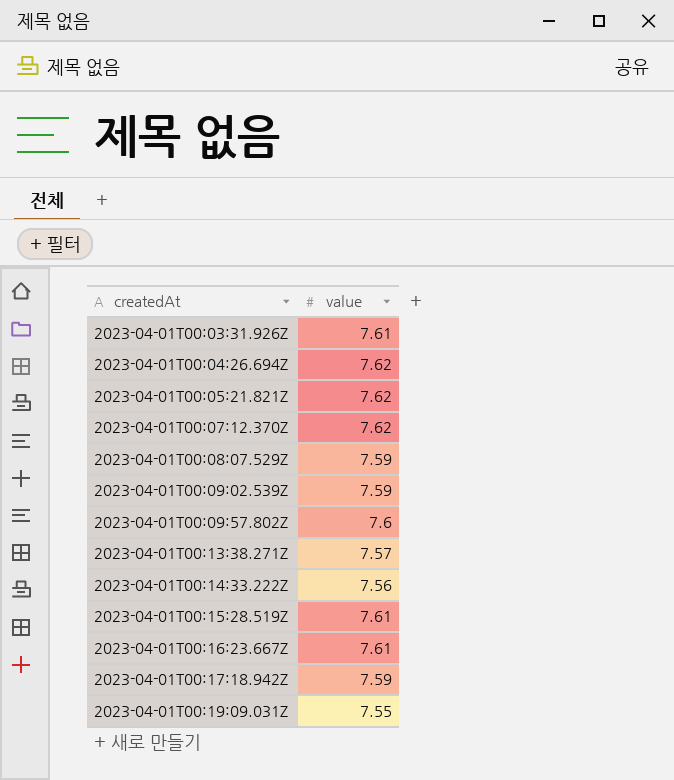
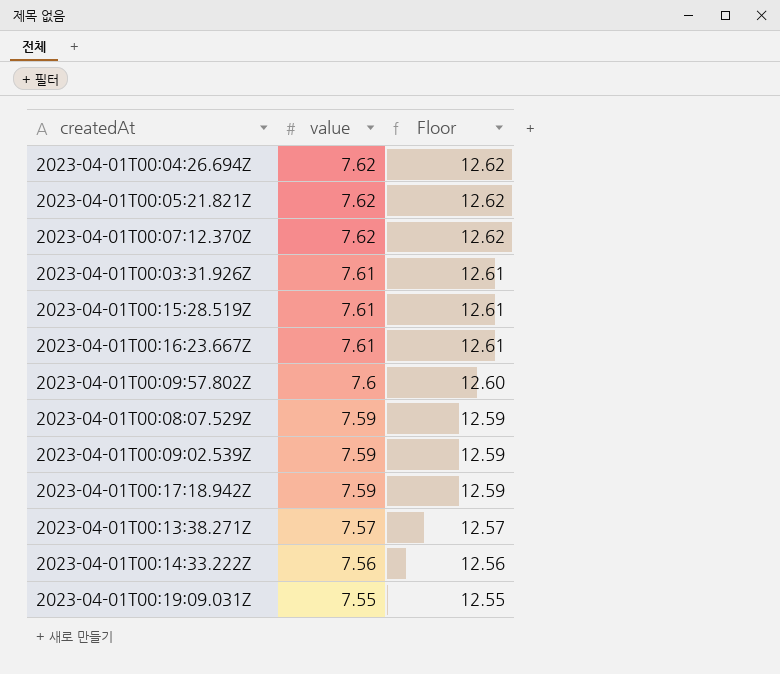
row order: createdAt ascending -> value descending
column Floor | formula: none -> [value] + 5

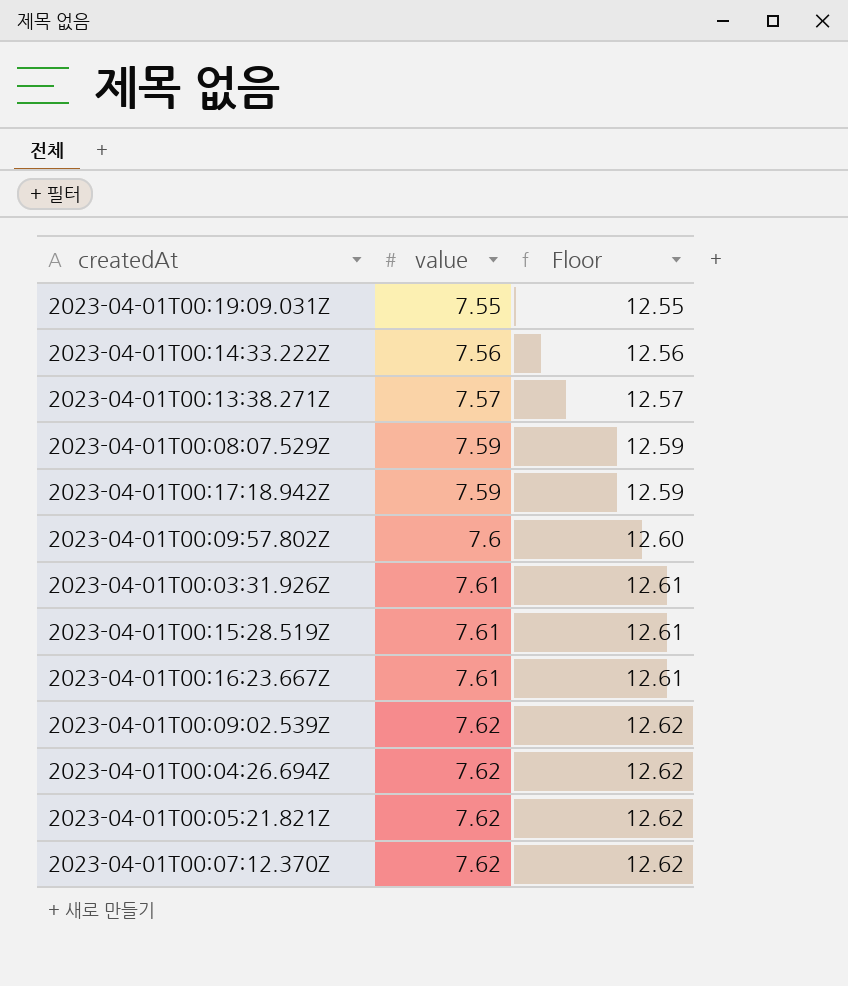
row order: value descending -> value ascending
2023-04-01T00:09:02.539Z | value: 7.59 -> 7.62
2023-04-01T00:09:02.539Z | Floor: 12.59 -> 12.62

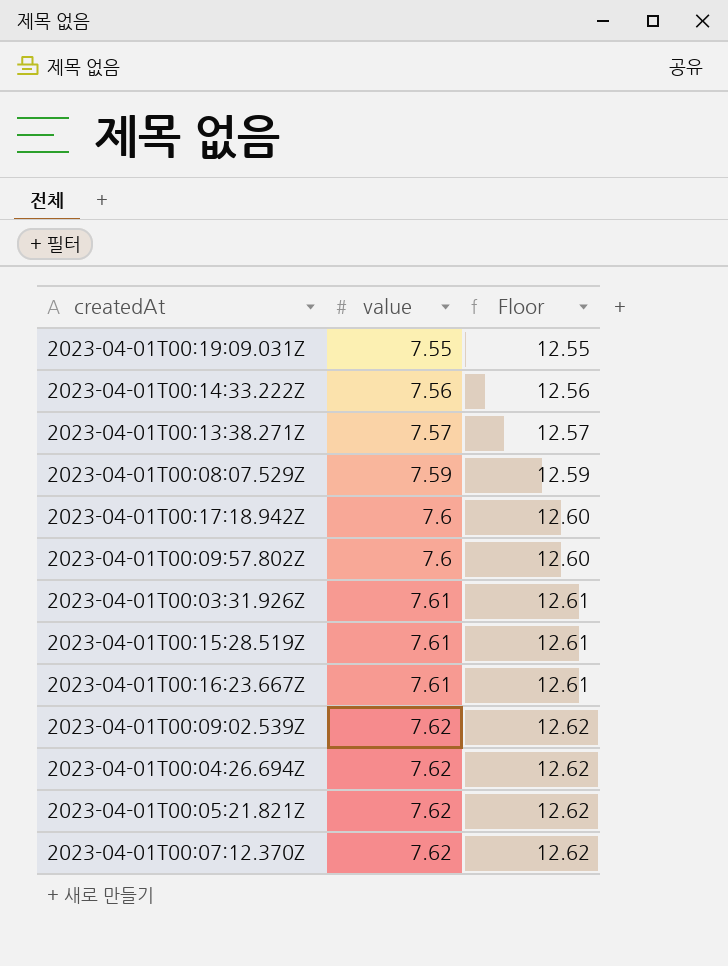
2023-04-01T00:17:18.942Z | value: 7.59 -> 7.6
2023-04-01T00:17:18.942Z | Floor: 12.59 -> 12.60

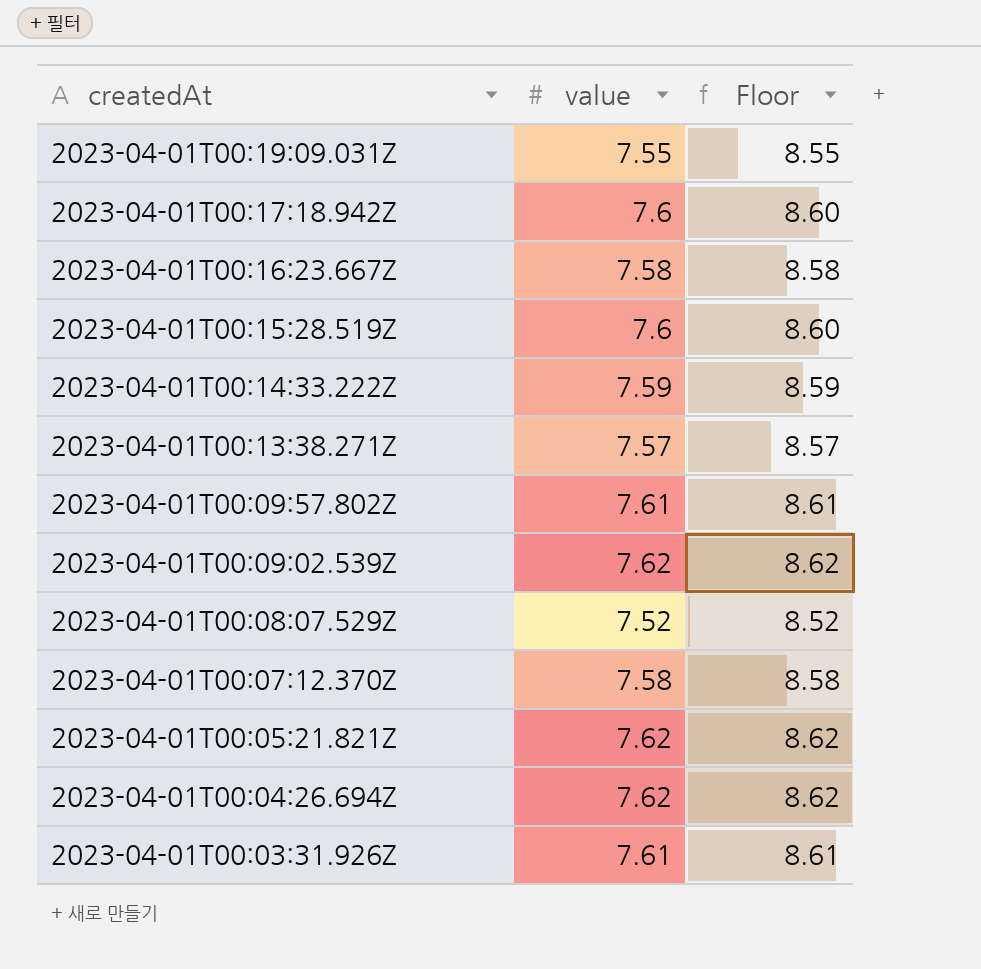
row order: value ascending -> createdAt descending
column Floor | formula: [value] + 5 -> [value] + 1
2023-04-01T00:16:23.667Z | value: 7.61 -> 7.58
2023-04-01T00:15:28.519Z | value: 7.61 -> 7.6
2023-04-01T00:14:33.222Z | value: 7.56 -> 7.59
2023-04-01T00:09:57.802Z | value: 7.6 -> 7.61
2023-04-01T00:08:07.529Z | value: 7.59 -> 7.52
2023-04-01T00:07:12.370Z | value: 7.62 -> 7.58

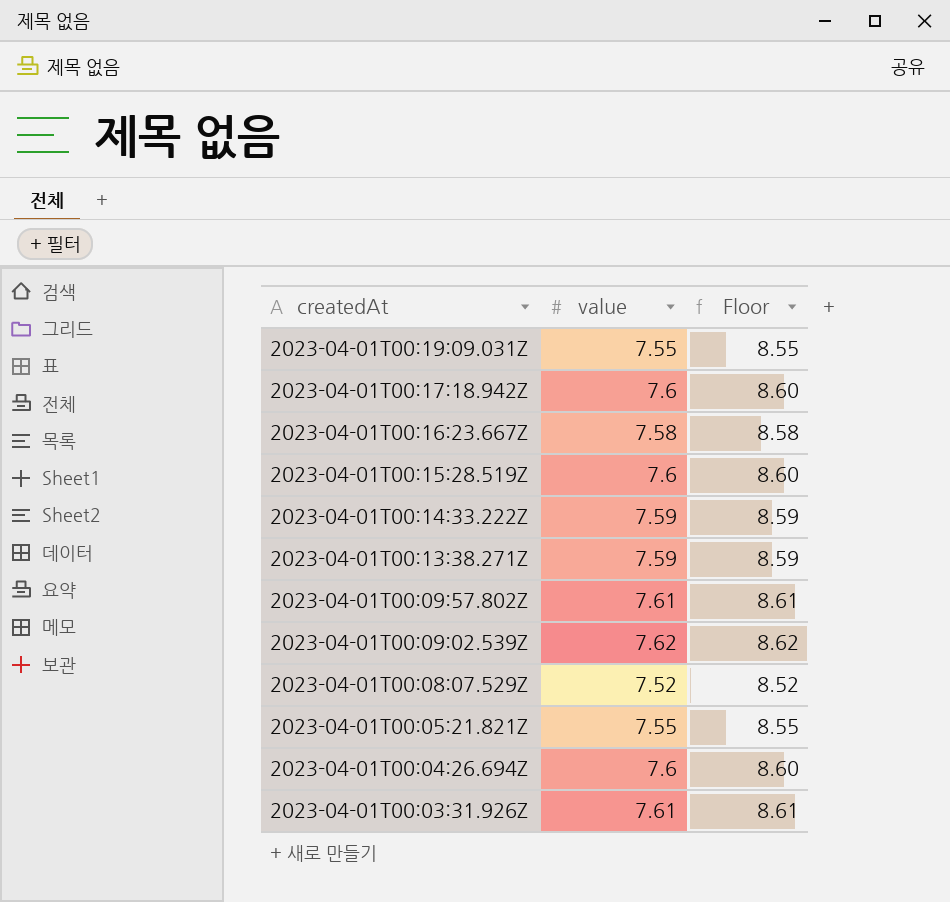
row 2023-04-01T00:07:12.370Z: 7.58 | 8.58 -> none
2023-04-01T00:13:38.271Z | value: 7.57 -> 7.59
2023-04-01T00:13:38.271Z | Floor: 8.57 -> 8.59
2023-04-01T00:05:21.821Z | value: 7.62 -> 7.55
2023-04-01T00:05:21.821Z | Floor: 8.62 -> 8.55
2023-04-01T00:04:26.694Z | value: 7.62 -> 7.6
2023-04-01T00:04:26.694Z | Floor: 8.62 -> 8.60

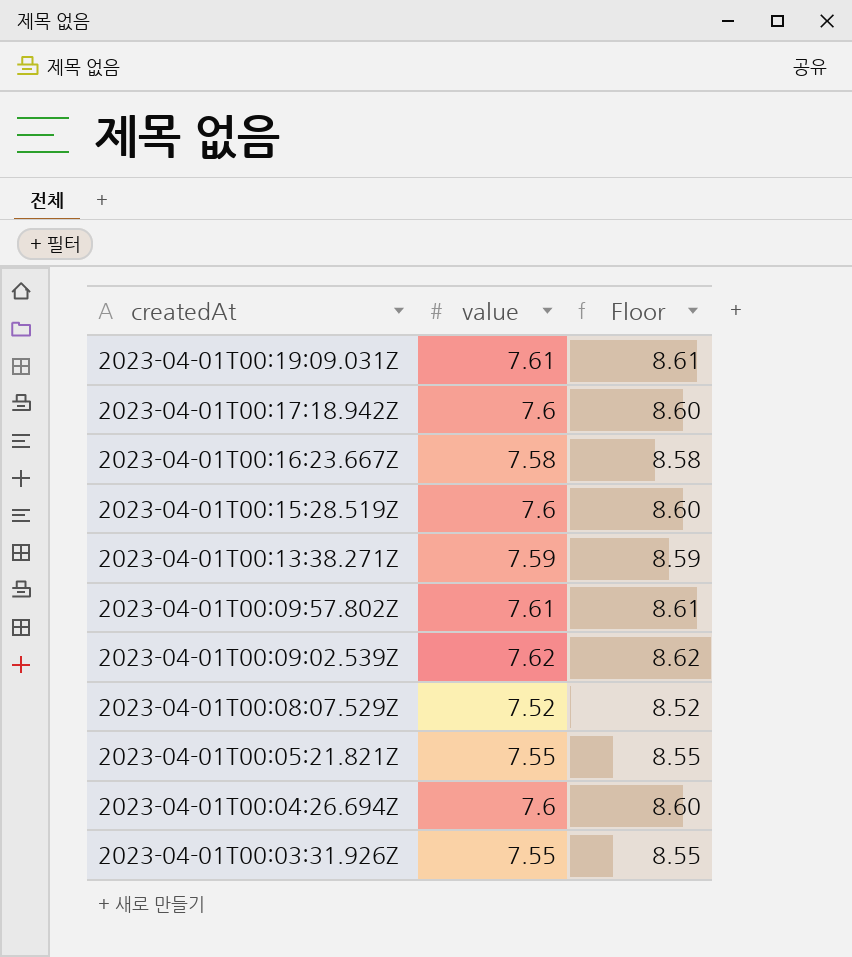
row 2023-04-01T00:14:33.222Z: 7.59 | 8.59 -> none
2023-04-01T00:19:09.031Z | value: 7.55 -> 7.61
2023-04-01T00:19:09.031Z | Floor: 8.55 -> 8.61
2023-04-01T00:03:31.926Z | value: 7.61 -> 7.55
2023-04-01T00:03:31.926Z | Floor: 8.61 -> 8.55

